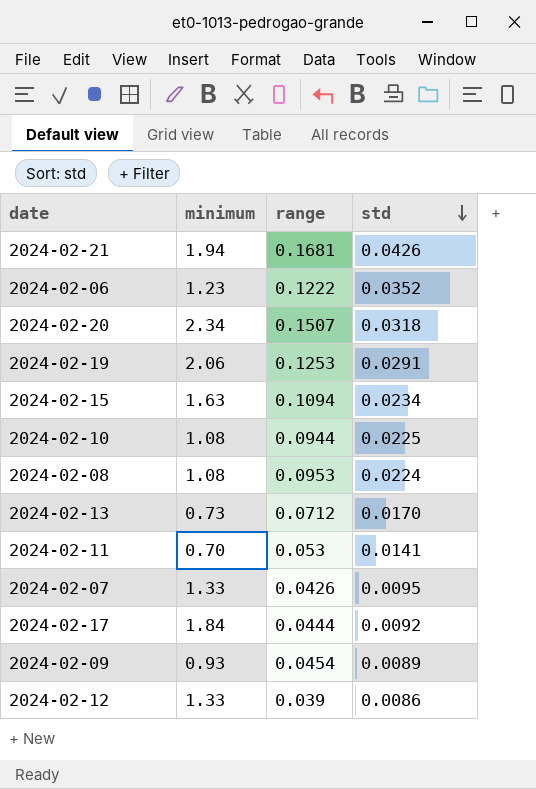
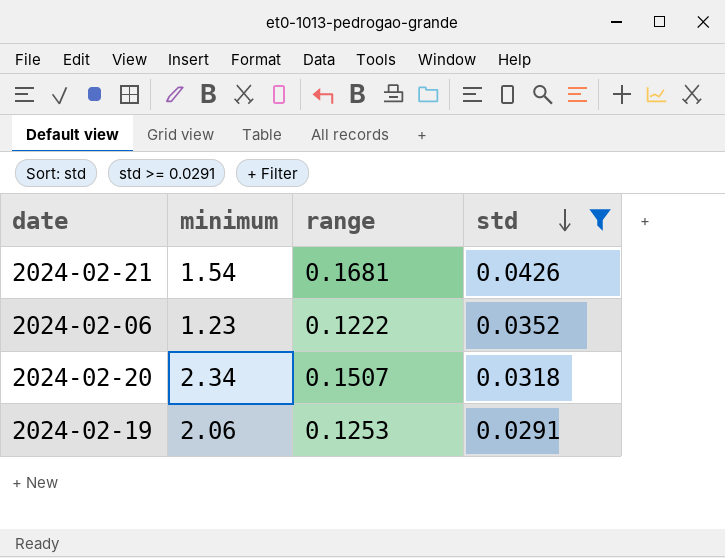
filter: none -> std >= 0.0291
2024-02-21 | minimum: 1.94 -> 1.54

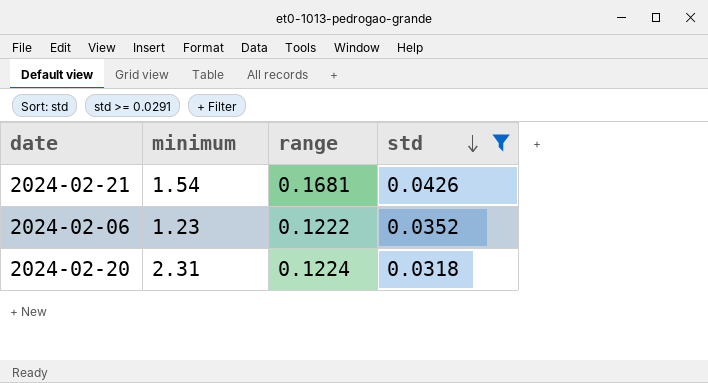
row 2024-02-19: 2.06 | 0.1253 | 0.0291 -> none
2024-02-20 | minimum: 2.34 -> 2.31
2024-02-20 | range: 0.1507 -> 0.1224

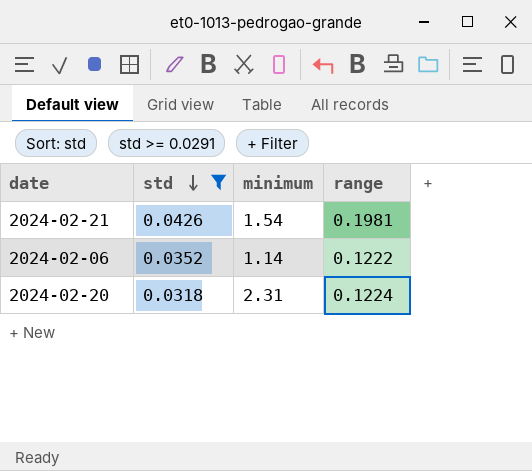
column std | position: 4 -> 2
2024-02-21 | range: 0.1681 -> 0.1981
2024-02-06 | minimum: 1.23 -> 1.14

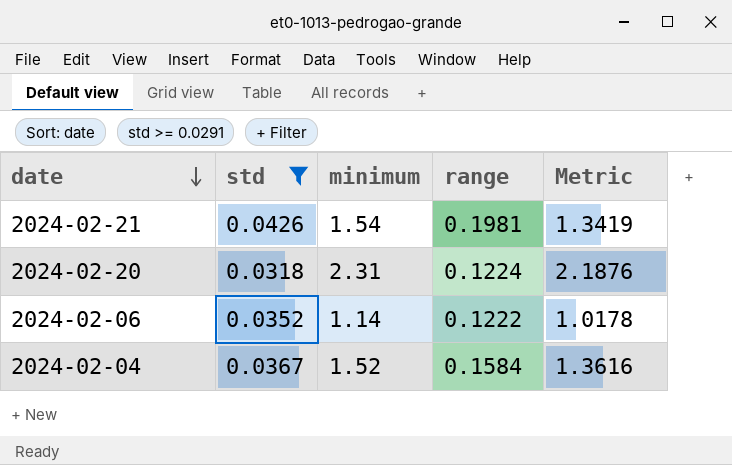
row order: std descending -> date descending
column Metric | formula: none -> [minimum] - [range]
row 2024-02-04: none -> 0.0367 | 1.52 | 0.1584 | 1.3616

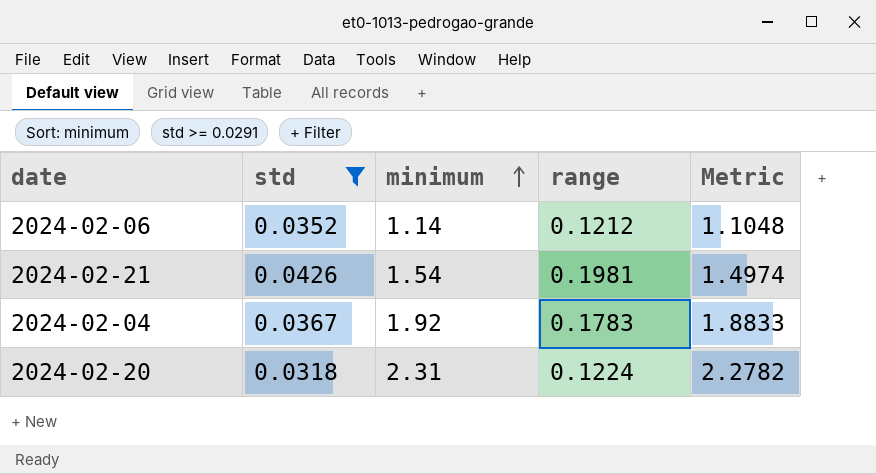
row order: date descending -> minimum ascending
column Metric | formula: [minimum] - [range] -> [minimum] - [std]
2024-02-06 | range: 0.1222 -> 0.1212
2024-02-04 | minimum: 1.52 -> 1.92
2024-02-04 | range: 0.1584 -> 0.1783

